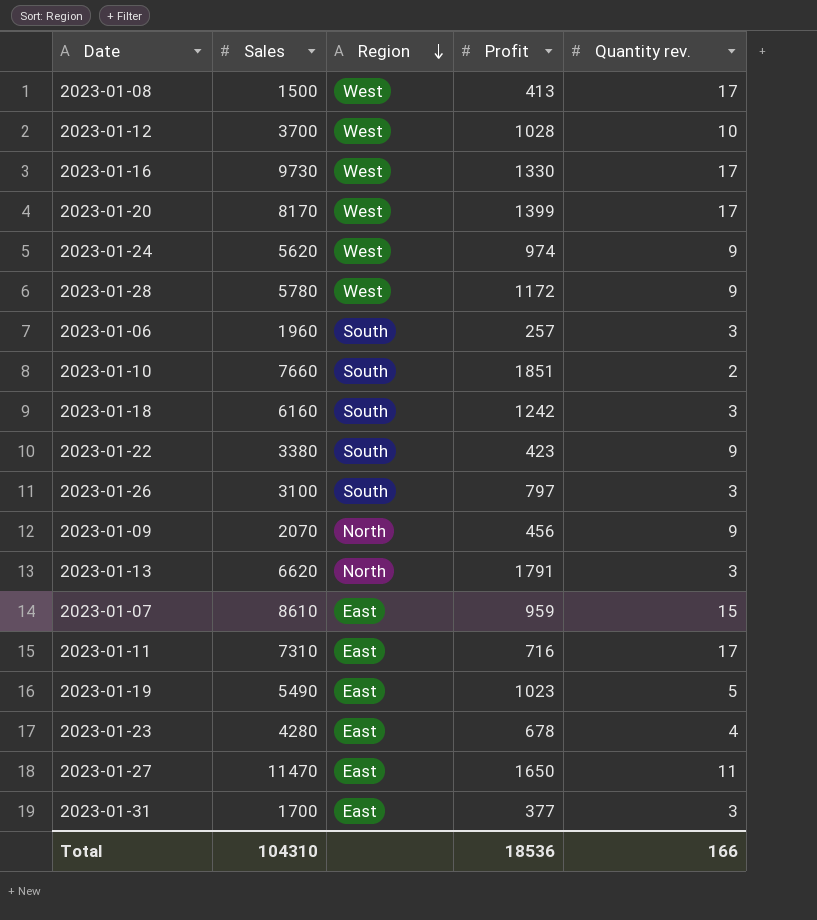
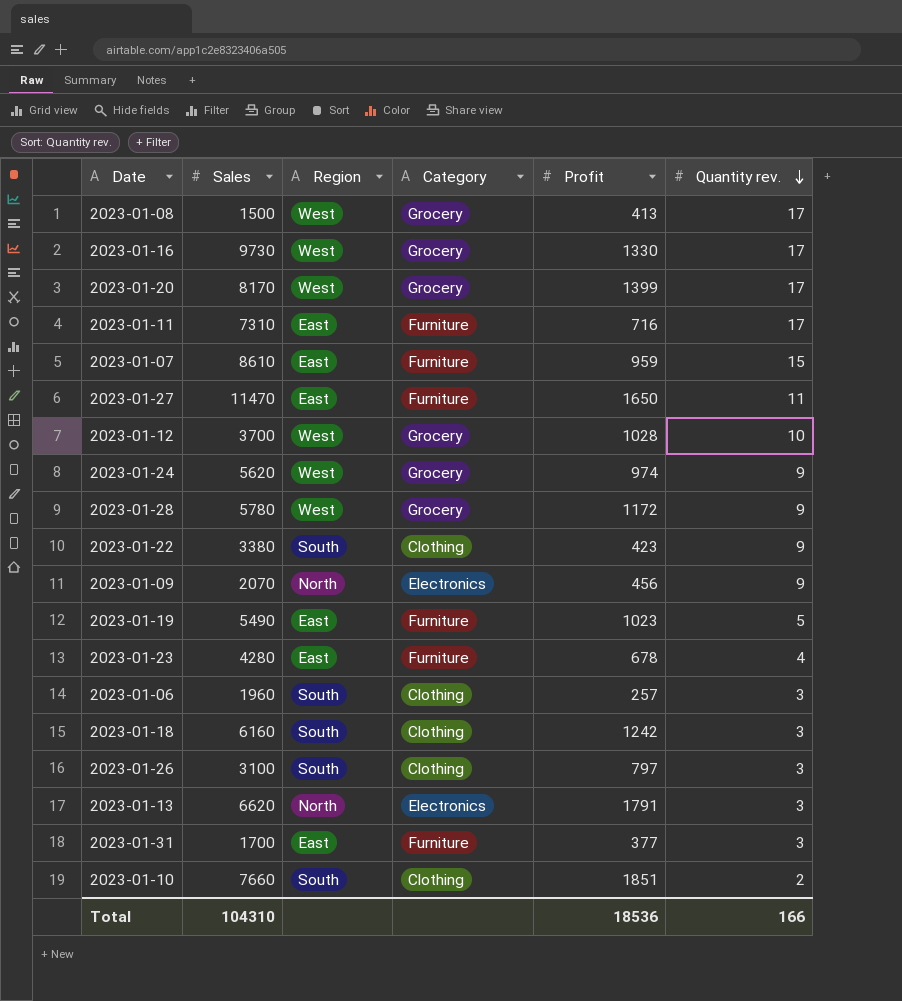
row order: Region descending -> Quantity rev. descending
column Category | position: none -> 4

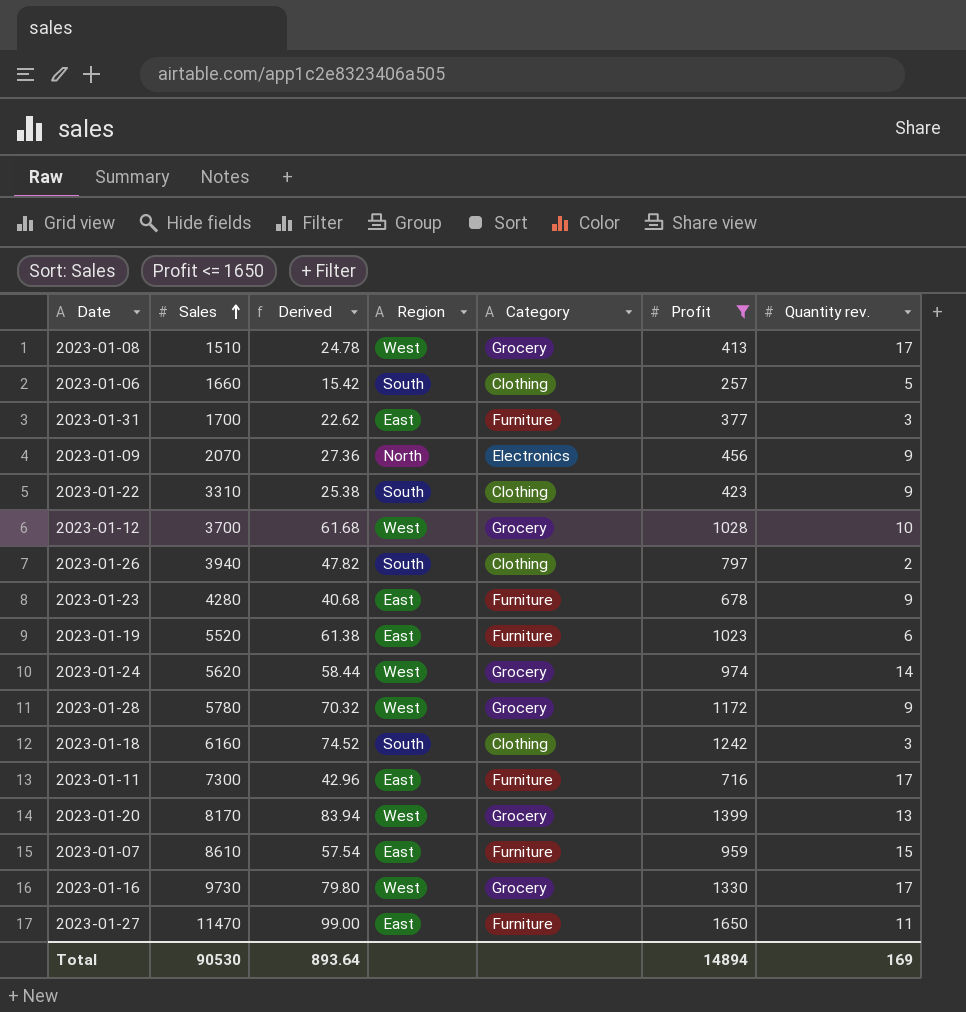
filter: none -> Profit <= 1650
row order: Quantity rev. descending -> Sales ascending
column Derived | formula: none -> [Profit] * 0.06
2023-01-08 | Sales: 1500 -> 1510
2023-01-06 | Sales: 1960 -> 1660
2023-01-06 | Quantity rev.: 3 -> 5
2023-01-22 | Sales: 3380 -> 3310
2023-01-26 | Sales: 3100 -> 3940
2023-01-26 | Quantity rev.: 3 -> 2
2023-01-23 | Quantity rev.: 4 -> 9
2023-01-19 | Sales: 5490 -> 5520
2023-01-19 | Quantity rev.: 5 -> 6
2023-01-24 | Quantity rev.: 9 -> 14
2023-01-11 | Sales: 7310 -> 7300
2023-01-20 | Quantity rev.: 17 -> 13
Total | Sales: 104310 -> 90530
Total | Profit: 18536 -> 14894
Total | Quantity rev.: 166 -> 169

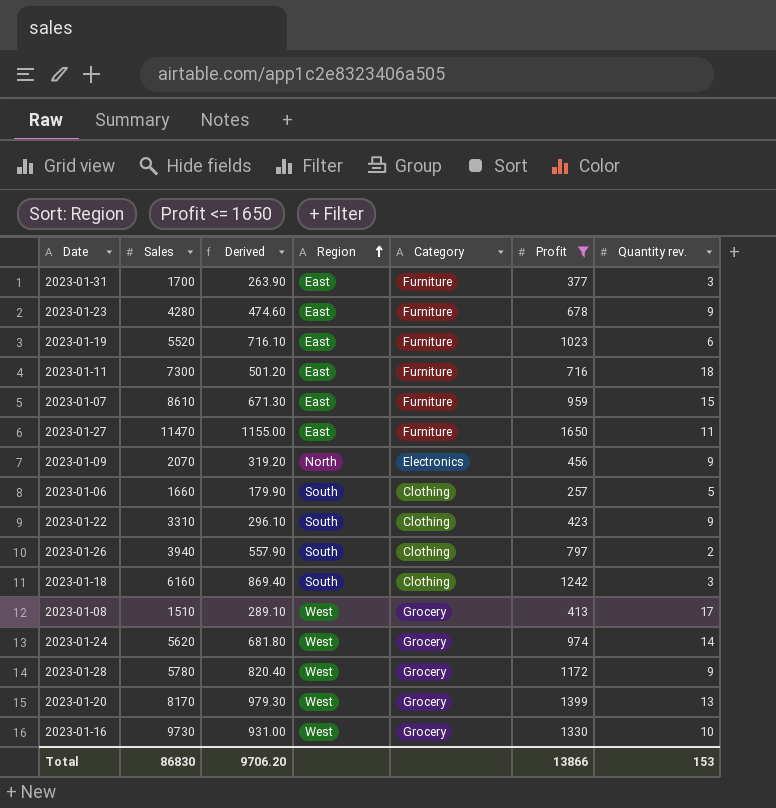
row order: Sales ascending -> Region ascending
column Derived | formula: [Profit] * 0.06 -> [Profit] * 0.7
row 2023-01-12: 3700 | 61.68 | West | Grocery | 1028 | 10 -> none
2023-01-11 | Quantity rev.: 17 -> 18
2023-01-16 | Quantity rev.: 17 -> 10
Total | Sales: 90530 -> 86830
Total | Derived: 893.64 -> 9706.20
Total | Profit: 14894 -> 13866
Total | Quantity rev.: 169 -> 153

